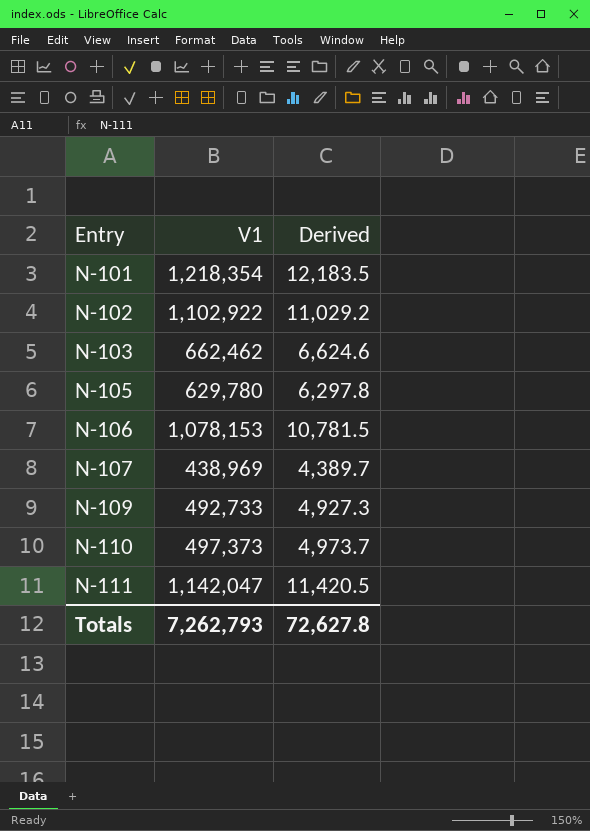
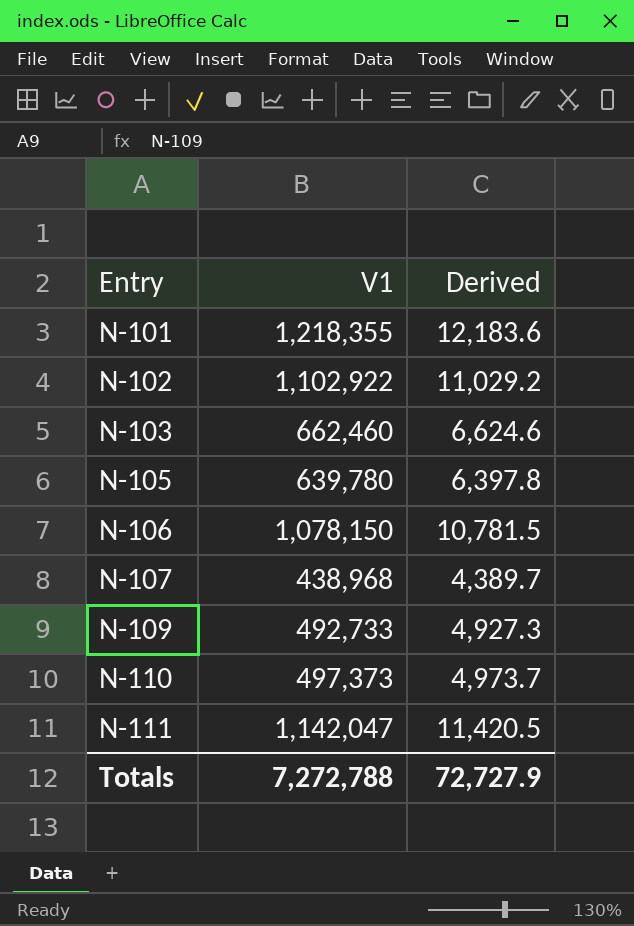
N-101 | V1: 1,218,354 -> 1,218,355
N-101 | Derived: 12,183.5 -> 12,183.6
N-103 | V1: 662,462 -> 662,460
N-105 | V1: 629,780 -> 639,780
N-105 | Derived: 6,297.8 -> 6,397.8
N-106 | V1: 1,078,153 -> 1,078,150
N-107 | V1: 438,969 -> 438,968
Totals | V1: 7,262,793 -> 7,272,788
Totals | Derived: 72,627.8 -> 72,727.9

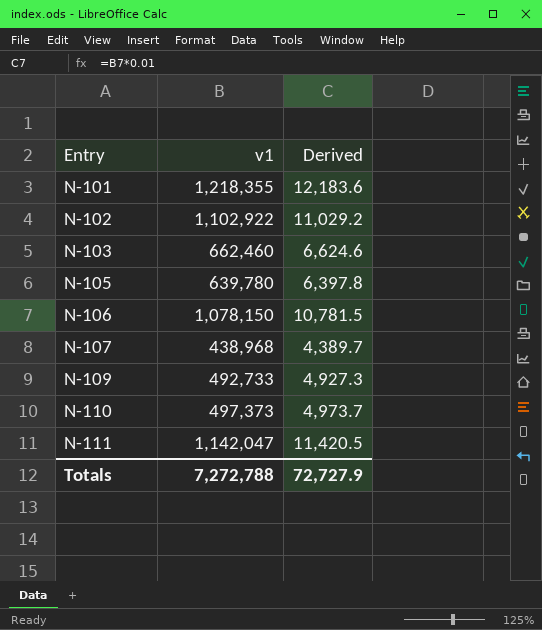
column name: V1 -> v1

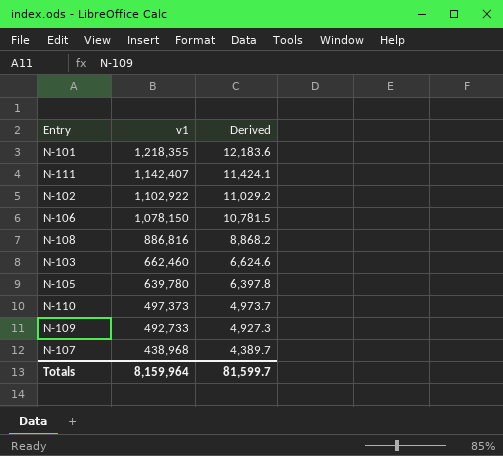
row order: Entry ascending -> v1 descending
N-111 | v1: 1,142,047 -> 1,142,407
N-111 | Derived: 11,420.5 -> 11,424.1
row N-108: none -> 886,816 | 8,868.2
Totals | v1: 7,272,788 -> 8,159,964
Totals | Derived: 72,727.9 -> 81,599.7

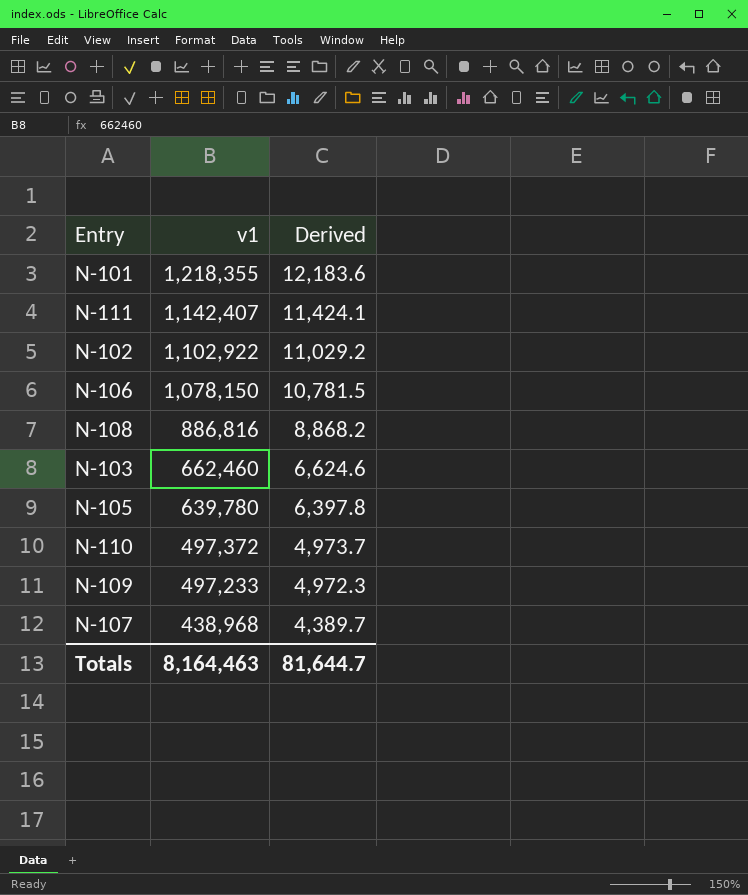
N-110 | v1: 497,373 -> 497,372
N-109 | v1: 492,733 -> 497,233
N-109 | Derived: 4,927.3 -> 4,972.3
Totals | v1: 8,159,964 -> 8,164,463
Totals | Derived: 81,599.7 -> 81,644.7

